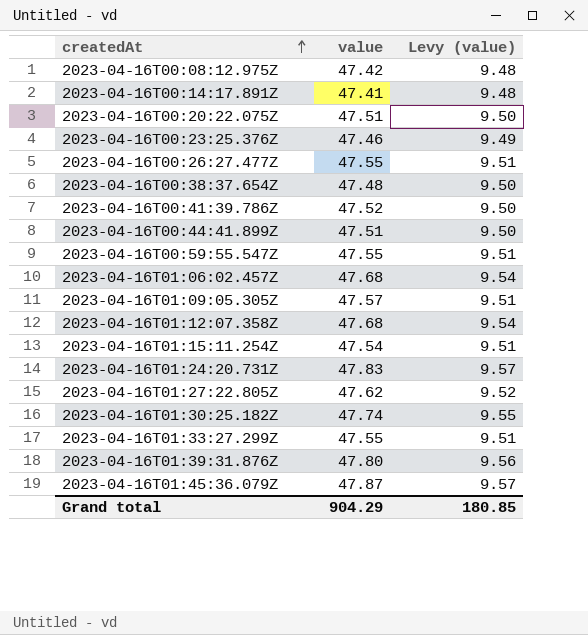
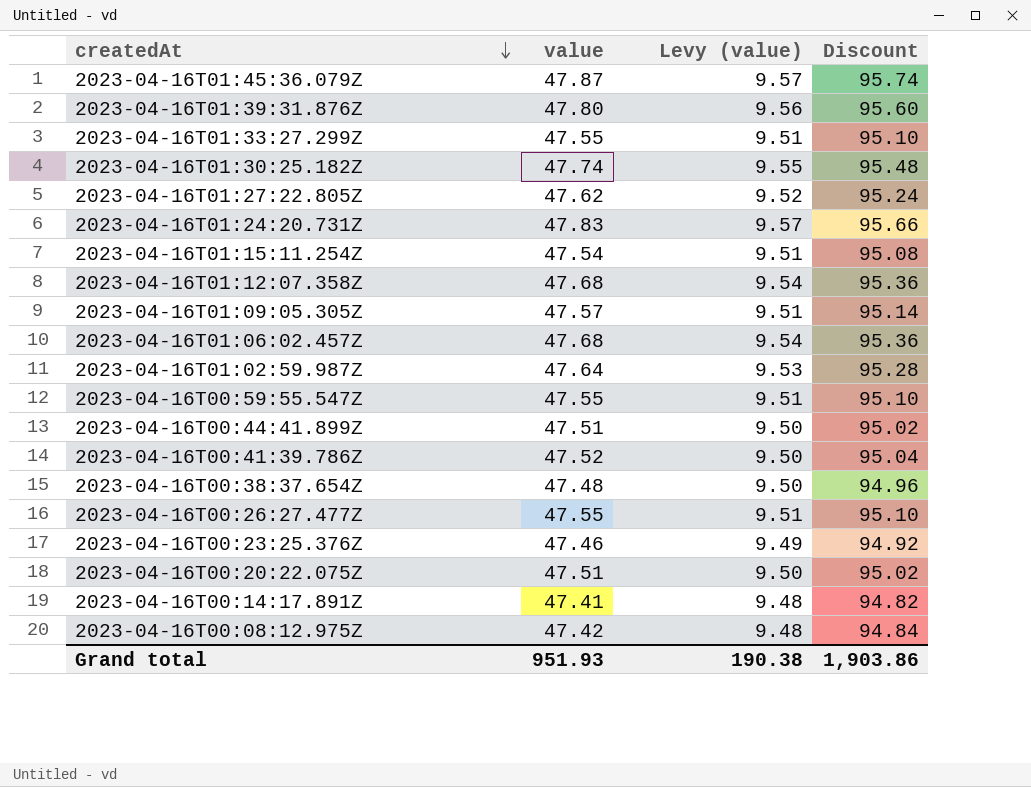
row order: createdAt ascending -> createdAt descending
column Discount | formula: none -> [value] * 2
row 2023-04-16T01:02:59.987Z: none -> 47.64 | 9.53 | 95.28
Grand total | value: 904.29 -> 951.93
Grand total | Levy (value): 180.85 -> 190.38

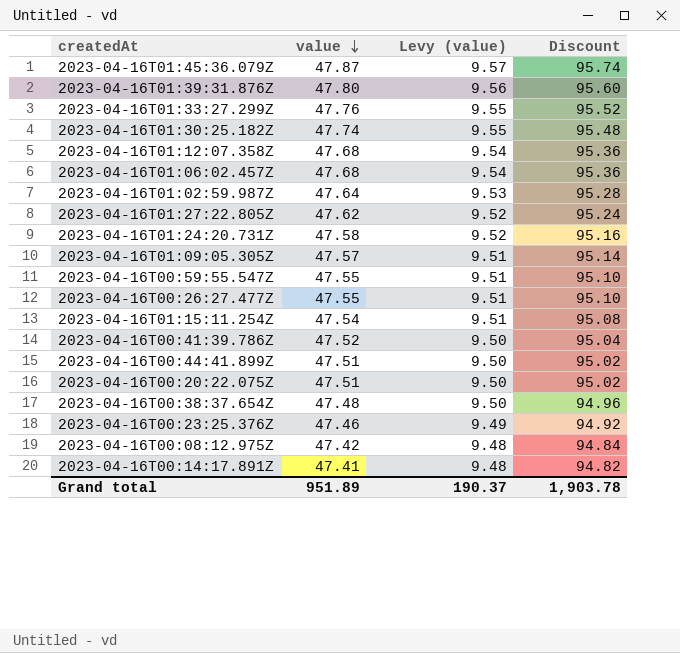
row order: createdAt descending -> value descending
2023-04-16T01:33:27.299Z | value: 47.55 -> 47.76
2023-04-16T01:33:27.299Z | Levy (value): 9.51 -> 9.55
2023-04-16T01:33:27.299Z | Discount: 95.10 -> 95.52
2023-04-16T01:24:20.731Z | value: 47.83 -> 47.58
2023-04-16T01:24:20.731Z | Levy (value): 9.57 -> 9.52
2023-04-16T01:24:20.731Z | Discount: 95.66 -> 95.16
Grand total | value: 951.93 -> 951.89
Grand total | Levy (value): 190.38 -> 190.37
Grand total | Discount: 1,903.86 -> 1,903.78

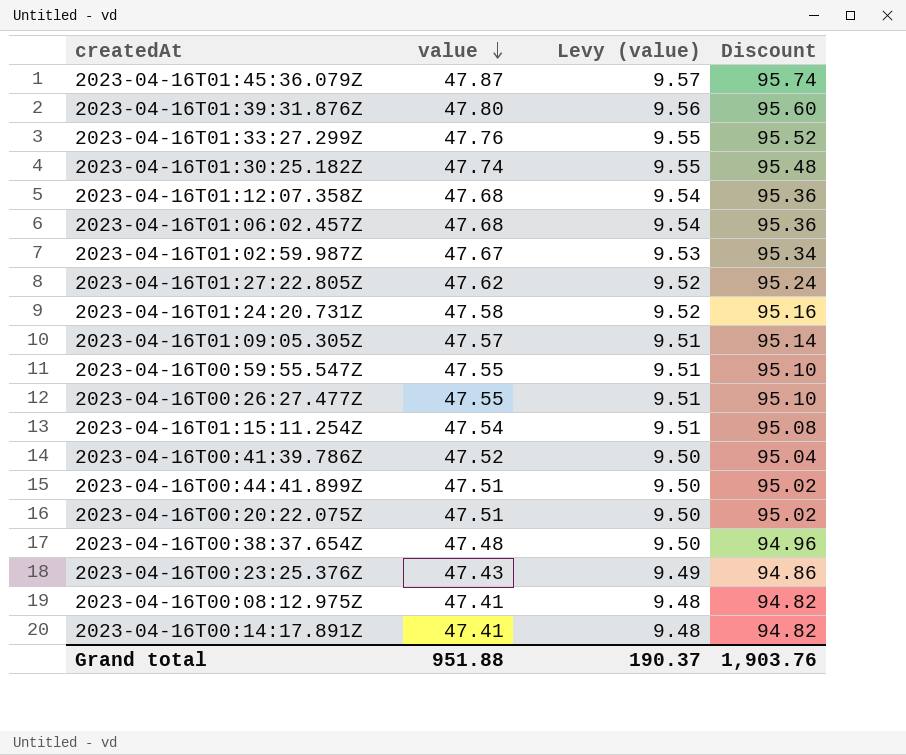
2023-04-16T01:02:59.987Z | value: 47.64 -> 47.67
2023-04-16T01:02:59.987Z | Discount: 95.28 -> 95.34
2023-04-16T00:23:25.376Z | value: 47.46 -> 47.43
2023-04-16T00:23:25.376Z | Discount: 94.92 -> 94.86
2023-04-16T00:08:12.975Z | value: 47.42 -> 47.41
2023-04-16T00:08:12.975Z | Discount: 94.84 -> 94.82
Grand total | value: 951.89 -> 951.88
Grand total | Discount: 1,903.78 -> 1,903.76

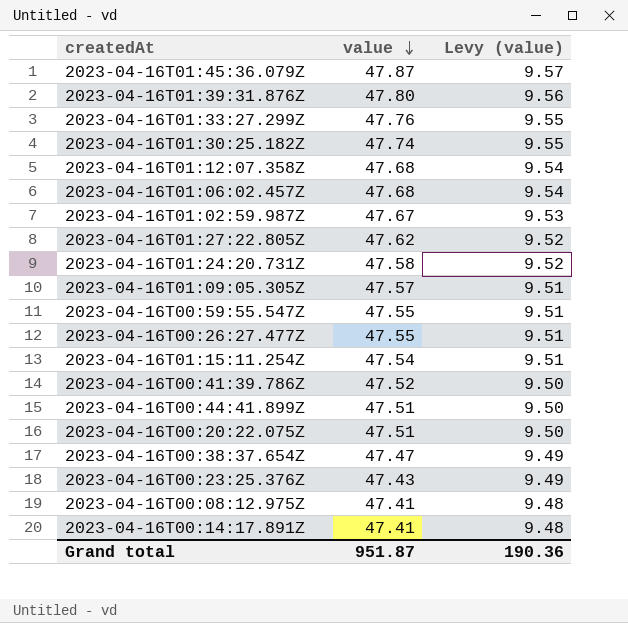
column Discount | formula: [value] * 2 -> none
2023-04-16T00:38:37.654Z | value: 47.48 -> 47.47
2023-04-16T00:38:37.654Z | Levy (value): 9.50 -> 9.49
Grand total | value: 951.88 -> 951.87
Grand total | Levy (value): 190.37 -> 190.36

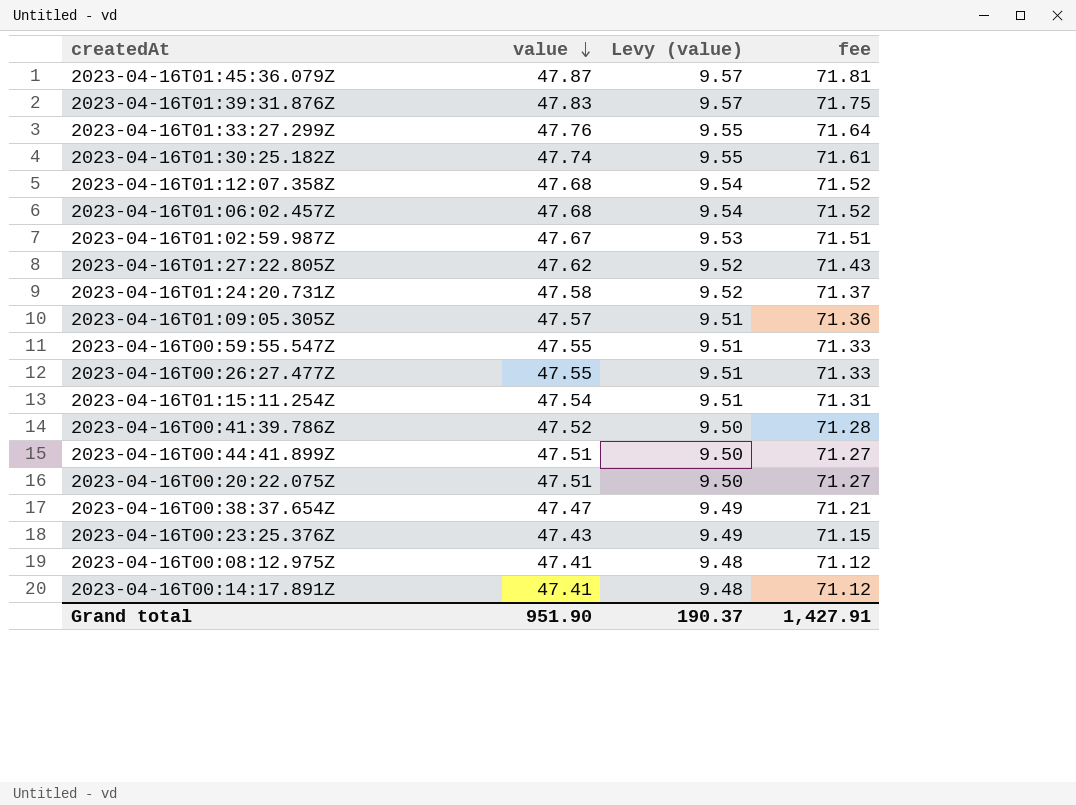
column fee | formula: none -> [value] * 1.5
2023-04-16T01:39:31.876Z | value: 47.80 -> 47.83
2023-04-16T01:39:31.876Z | Levy (value): 9.56 -> 9.57
Grand total | value: 951.87 -> 951.90
Grand total | Levy (value): 190.36 -> 190.37

